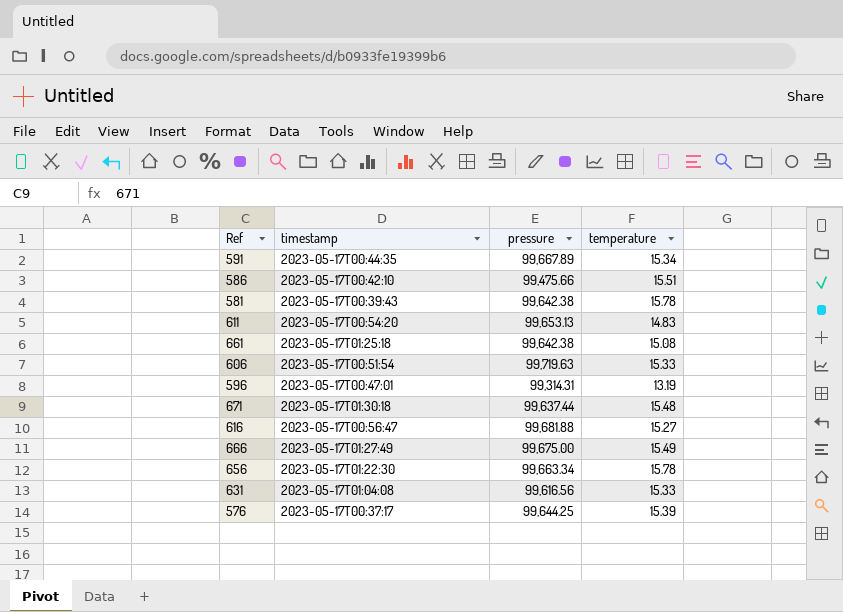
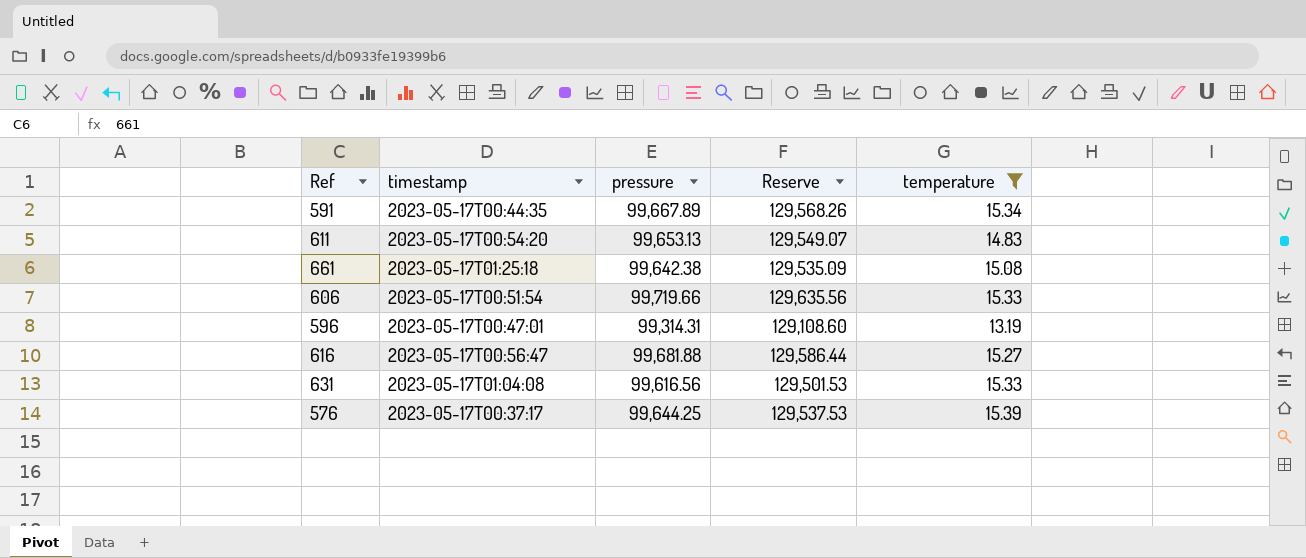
filter: none -> temperature <= 15.39
column Reserve | formula: none -> [pressure] * 1.3
606 | pressure: 99,719.63 -> 99,719.66

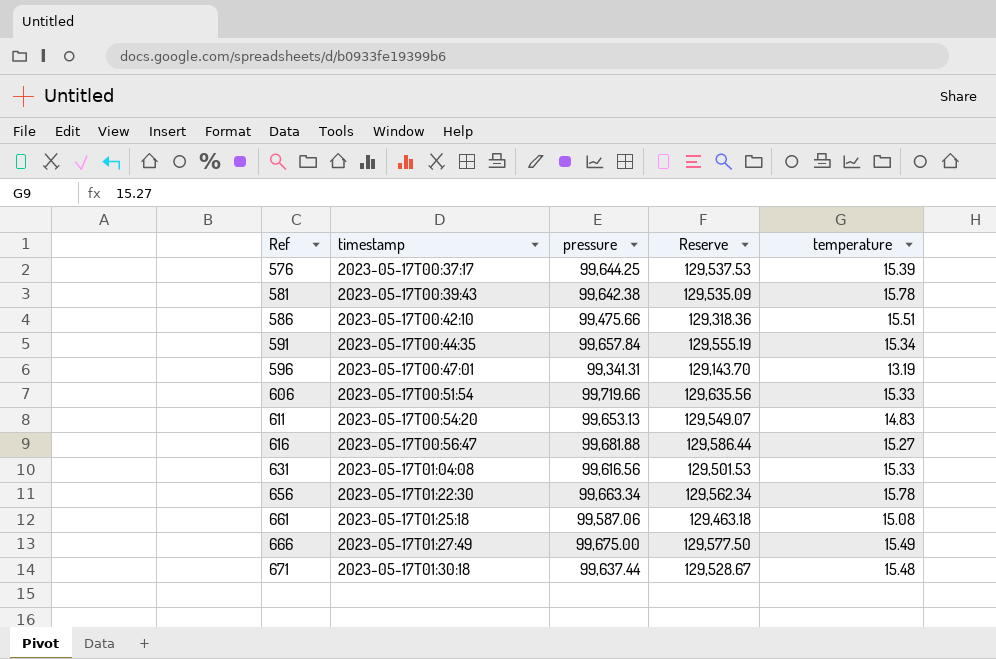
filter: temperature <= 15.39 -> none
row order: none -> Ref ascending
591 | pressure: 99,667.89 -> 99,657.84
591 | Reserve: 129,568.26 -> 129,555.19
596 | pressure: 99,314.31 -> 99,341.31
596 | Reserve: 129,108.60 -> 129,143.70
661 | pressure: 99,642.38 -> 99,587.06
661 | Reserve: 129,535.09 -> 129,463.18

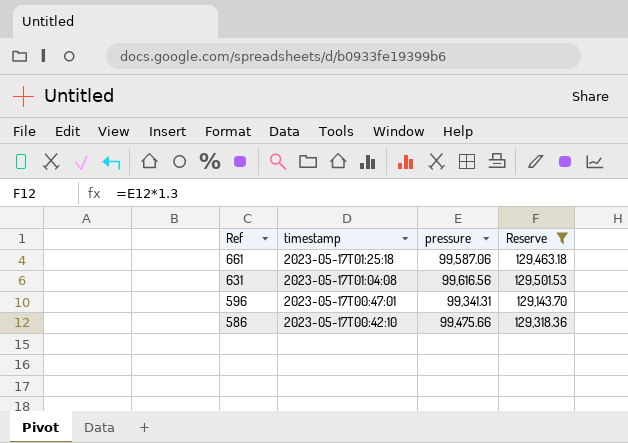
filter: none -> Reserve <= 129,501.53
row order: Ref ascending -> Ref descending
column temperature | position: 5 -> none

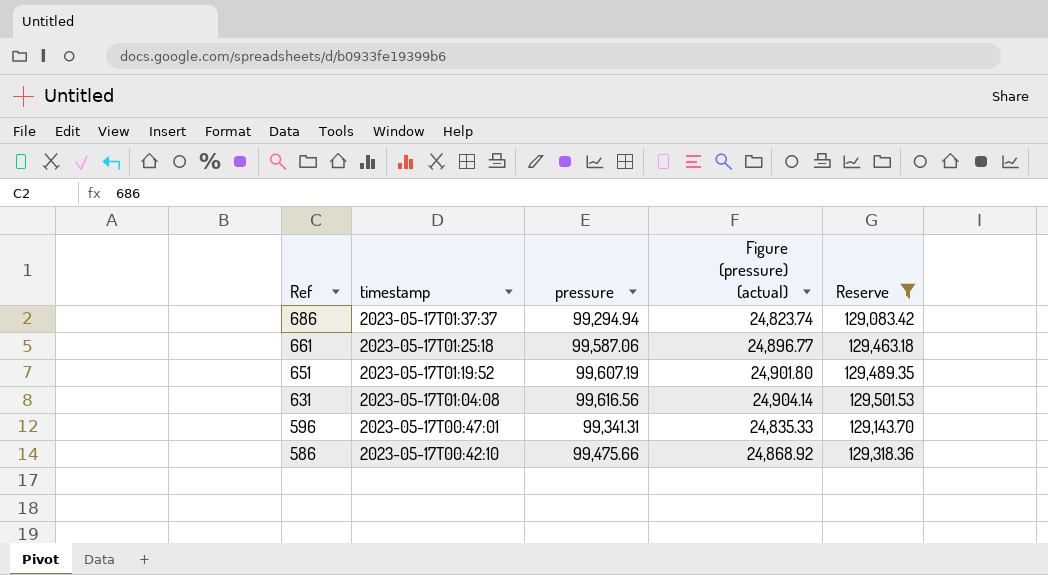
column Figure (pressure) (actual) | formula: none -> [pressure] * 0.25
row 686: none -> 2023-05-17T01:37:37 | 99,294.94 | 24,823.74 | 129,083.42
row 651: none -> 2023-05-17T01:19:52 | 99,607.19 | 24,901.80 | 129,489.35

